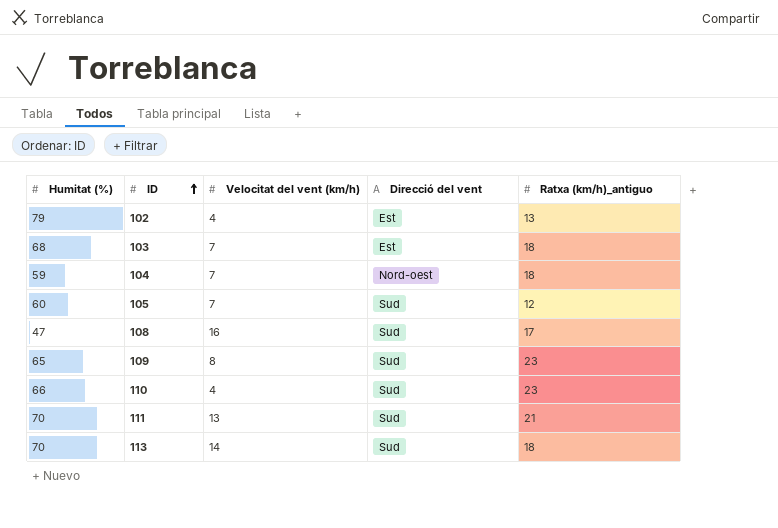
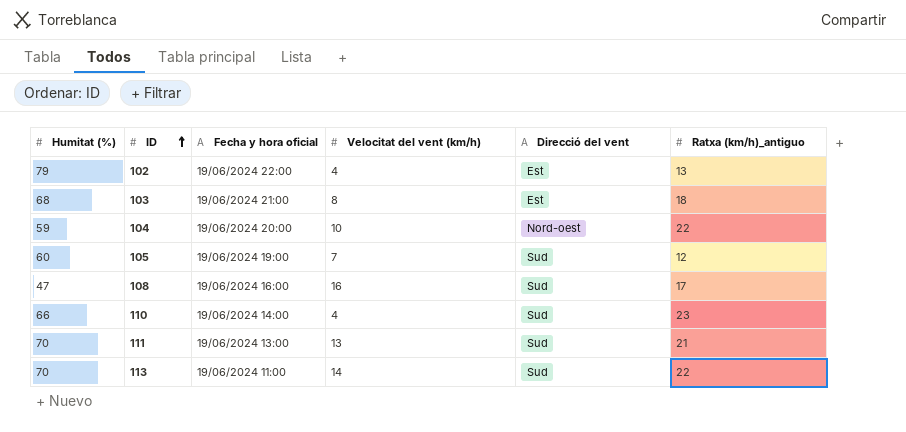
column Fecha y hora oficial | position: none -> 3
row 109: 65 | 8 | Sud | 23 -> none
103 | Velocitat del vent (km/h): 7 -> 8
104 | Velocitat del vent (km/h): 7 -> 10
104 | Ratxa (km/h)_antiguo: 18 -> 22
113 | Ratxa (km/h)_antiguo: 18 -> 22

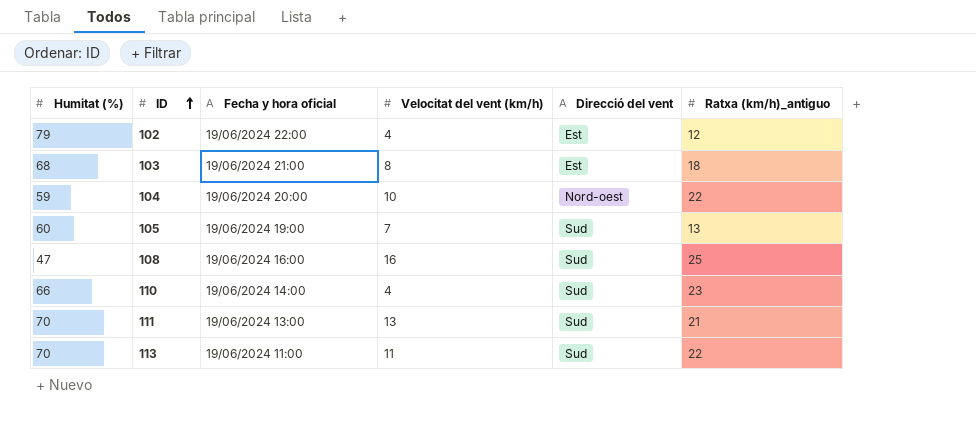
102 | Ratxa (km/h)_antiguo: 13 -> 12
105 | Ratxa (km/h)_antiguo: 12 -> 13
108 | Ratxa (km/h)_antiguo: 17 -> 25
113 | Velocitat del vent (km/h): 14 -> 11

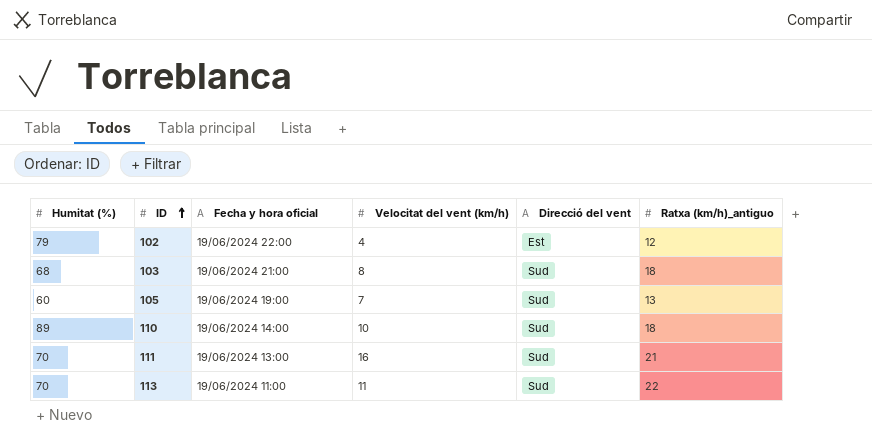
row 104: 59 | 19/06/2024 20:00 | 10 | Nord-oest | 22 -> none
row 108: 47 | 19/06/2024 16:00 | 16 | Sud | 25 -> none
103 | Direcció del vent: Est -> Sud
110 | Humitat (%): 66 -> 89
110 | Velocitat del vent (km/h): 4 -> 10
110 | Ratxa (km/h)_antiguo: 23 -> 18
111 | Velocitat del vent (km/h): 13 -> 16

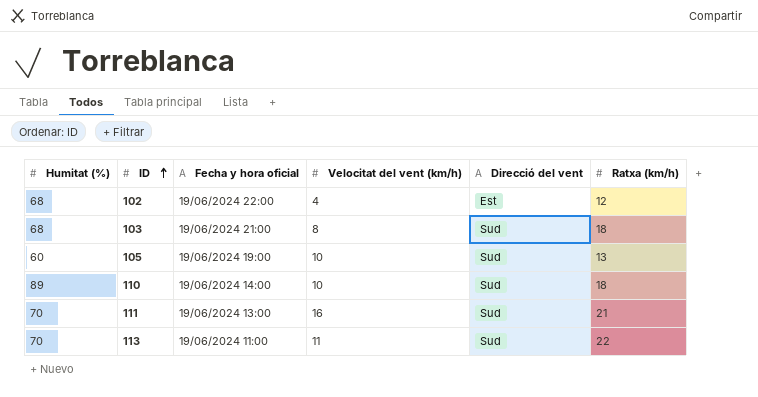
column name: Ratxa (km/h)_antiguo -> Ratxa (km/h)
102 | Humitat (%): 79 -> 68
105 | Velocitat del vent (km/h): 7 -> 10

